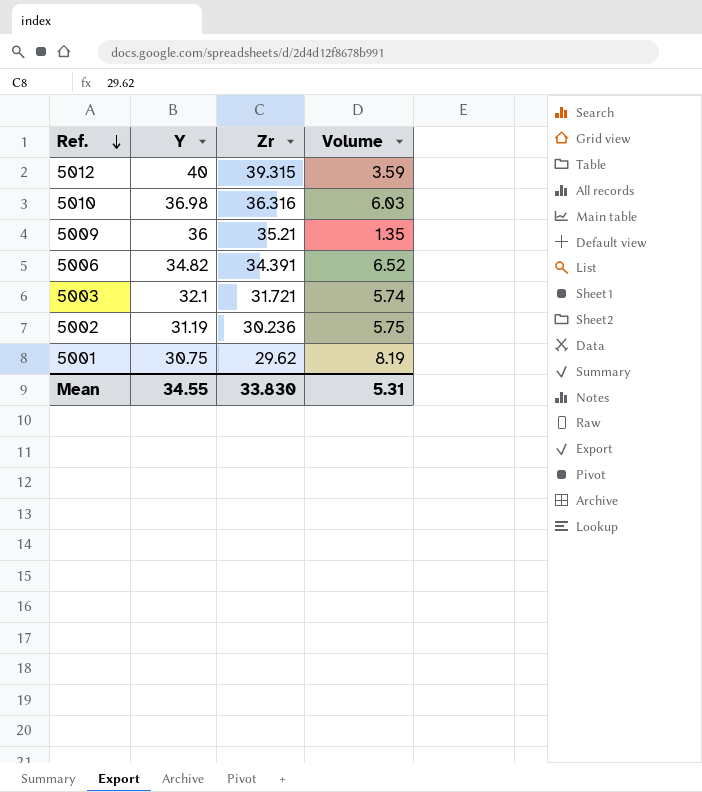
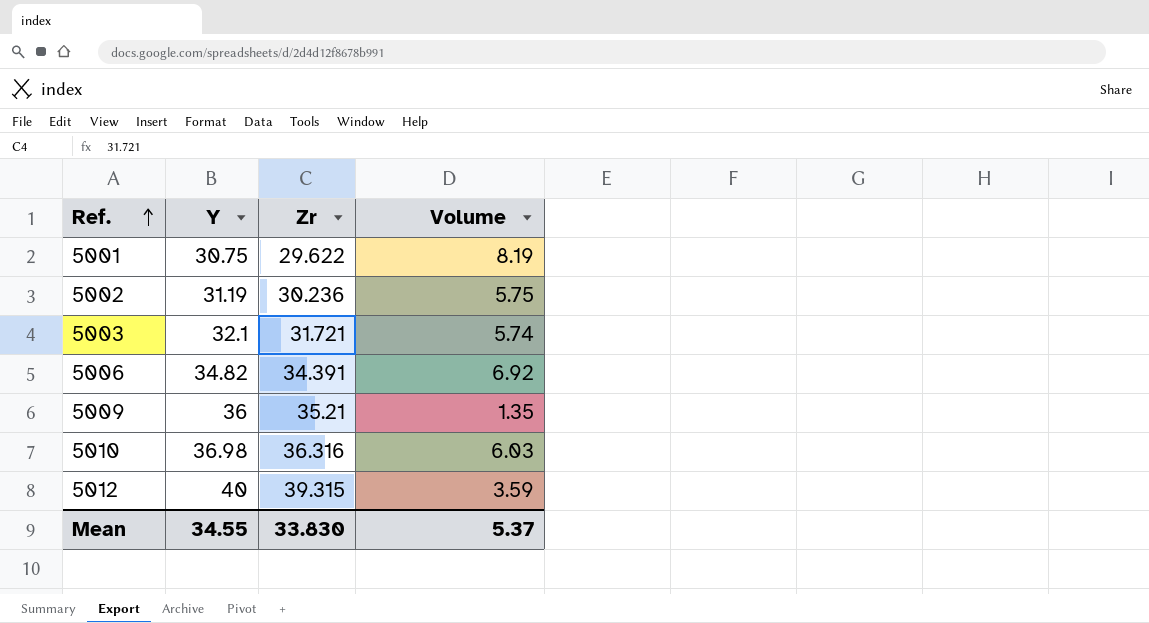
row order: Ref. descending -> Ref. ascending
5001 | Zr: 29.62 -> 29.622
5006 | Volume: 6.52 -> 6.92
Mean | Volume: 5.31 -> 5.37

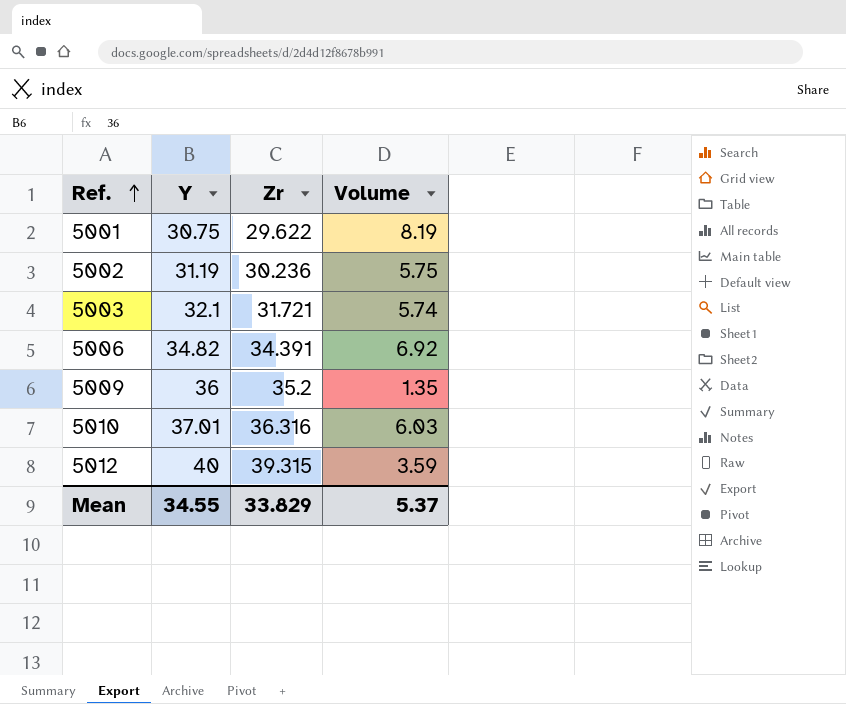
5009 | Zr: 35.21 -> 35.2
5010 | Y: 36.98 -> 37.01
Mean | Zr: 33.830 -> 33.829

